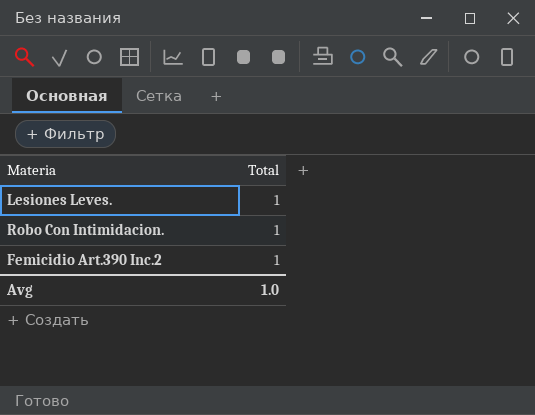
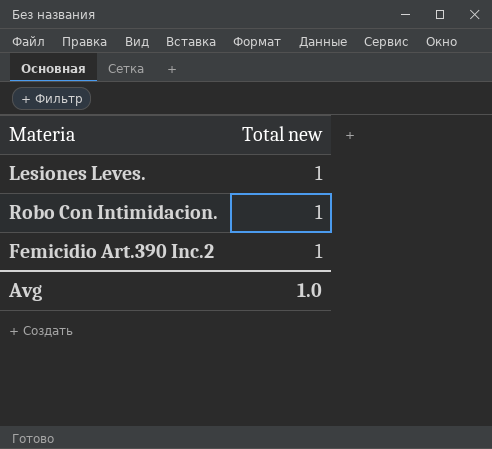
column name: Total -> Total new

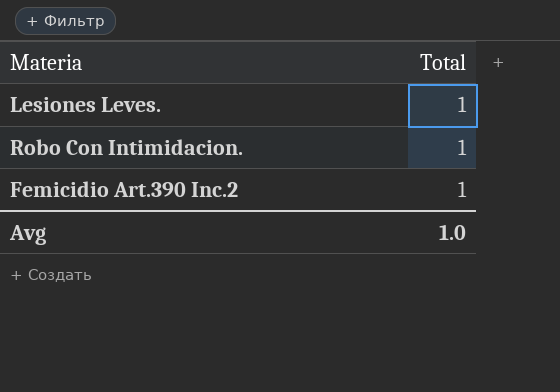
column name: Total new -> Total

